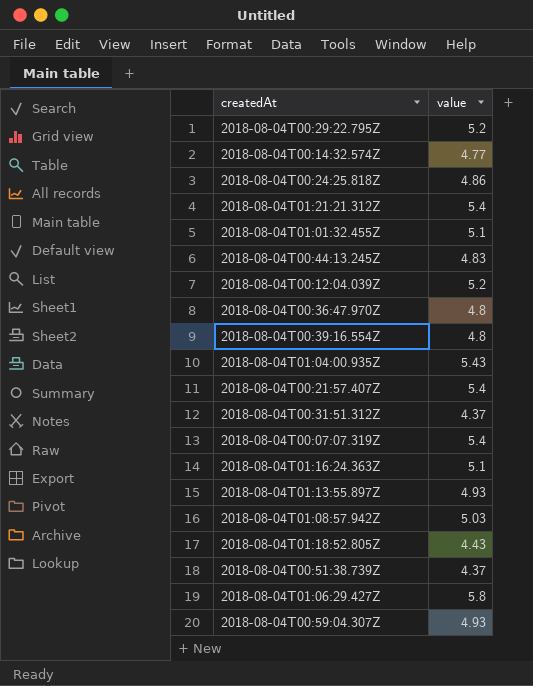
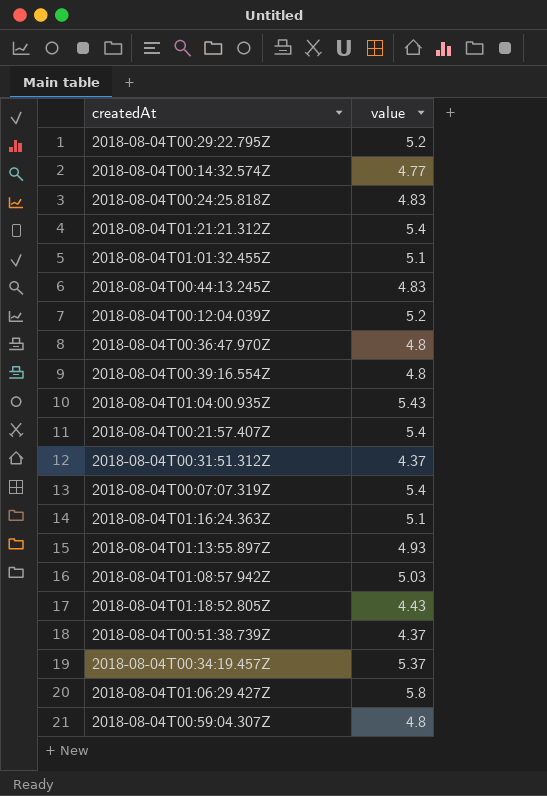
2018-08-04T00:24:25.818Z | value: 4.86 -> 4.83
row 2018-08-04T00:34:19.457Z: none -> 5.37
2018-08-04T00:59:04.307Z | value: 4.93 -> 4.8

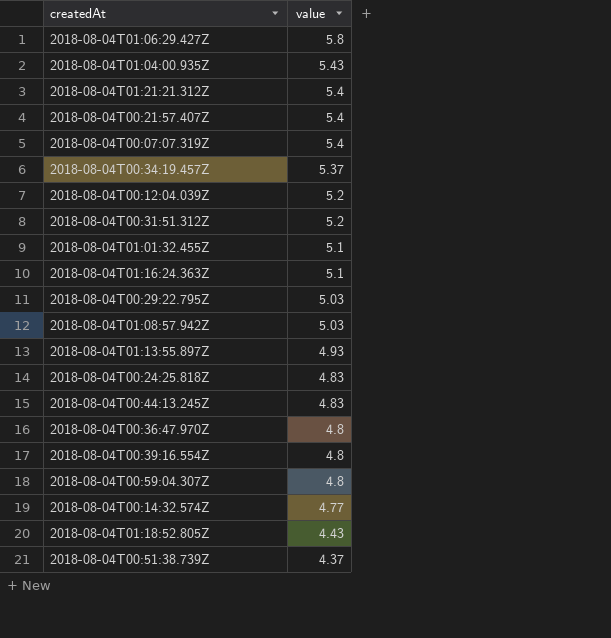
row order: none -> value descending
2018-08-04T00:31:51.312Z | value: 4.37 -> 5.2
2018-08-04T00:29:22.795Z | value: 5.2 -> 5.03

